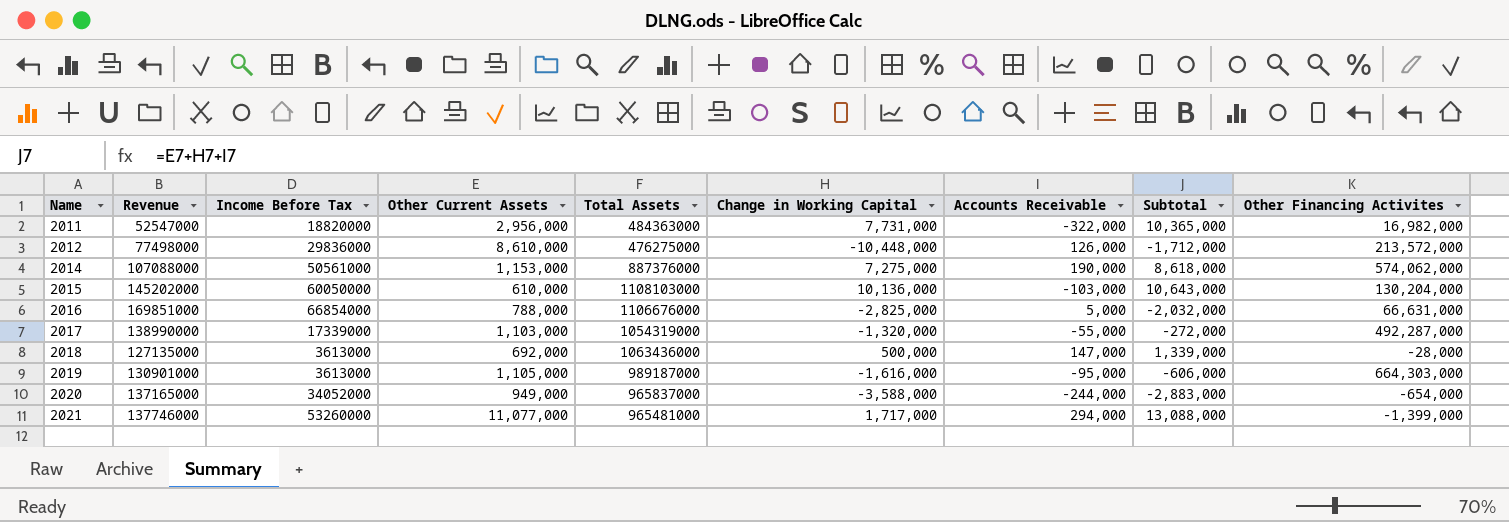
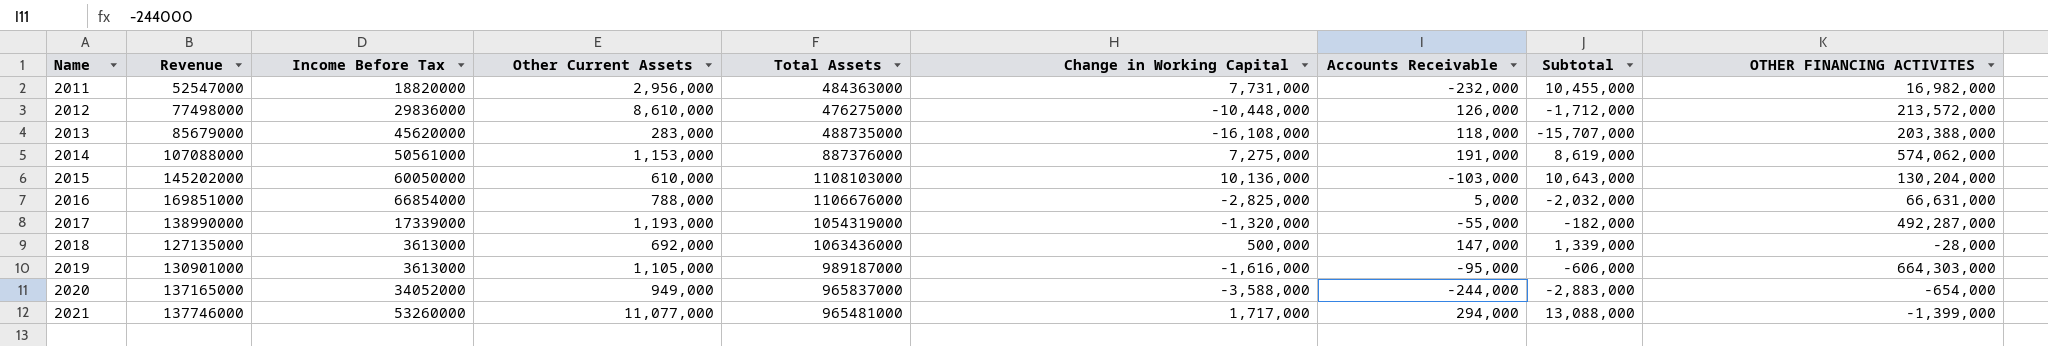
column name: Other Financing Activites -> OTHER FINANCING ACTIVITES
2011 | Accounts Receivable: -322,000 -> -232,000
2011 | Subtotal: 10,365,000 -> 10,455,000
row 2013: none -> 85679000 | 45620000 | 283,000 | 488735000 | -16,108,000 | 118,000 | -15,707,000 | 203,388,000
2014 | Accounts Receivable: 190,000 -> 191,000
2014 | Subtotal: 8,618,000 -> 8,619,000
2017 | Other Current Assets: 1,103,000 -> 1,193,000
2017 | Subtotal: -272,000 -> -182,000

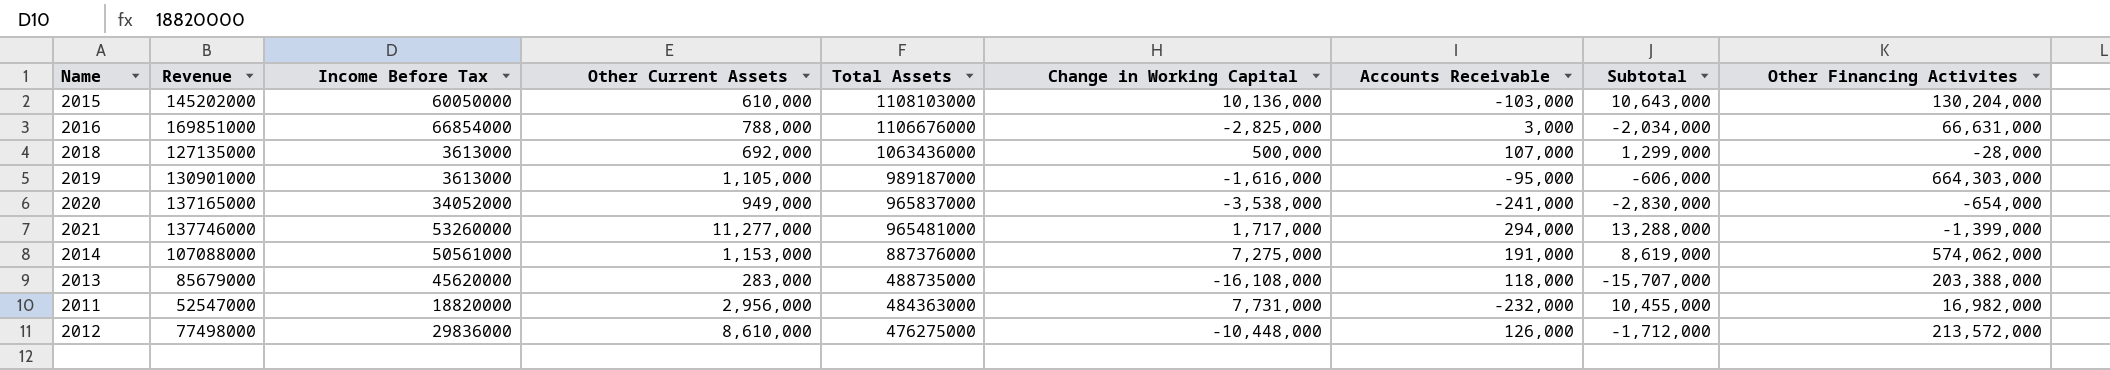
row order: Name ascending -> Total Assets descending
column name: OTHER FINANCING ACTIVITES -> Other Financing Activites
row 2017: 138990000 | 17339000 | 1,193,000 | 1054319000 | -1,320,000 | -55,000 | -182,000 | 492,287,000 -> none
2016 | Accounts Receivable: 5,000 -> 3,000
2016 | Subtotal: -2,032,000 -> -2,034,000
2018 | Accounts Receivable: 147,000 -> 107,000
2018 | Subtotal: 1,339,000 -> 1,299,000
2020 | Change in Working Capital: -3,588,000 -> -3,538,000
2020 | Accounts Receivable: -244,000 -> -241,000
2020 | Subtotal: -2,883,000 -> -2,830,000
2021 | Other Current Assets: 11,077,000 -> 11,277,000
2021 | Subtotal: 13,088,000 -> 13,288,000

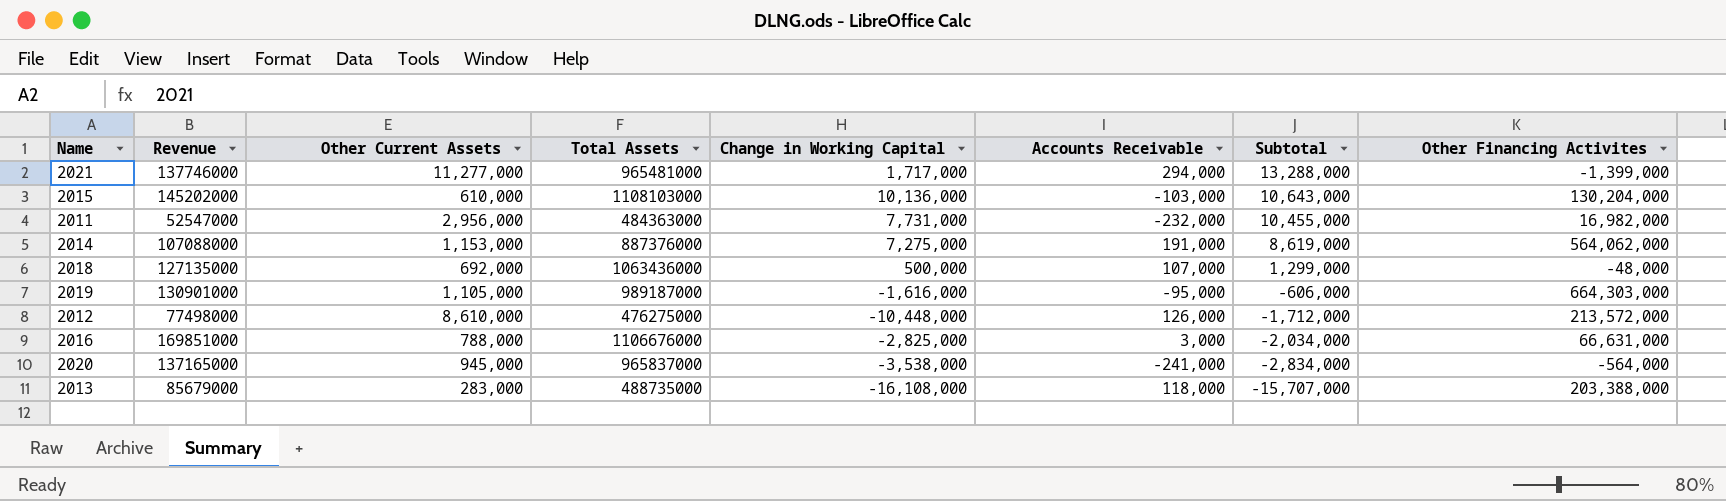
row order: Total Assets descending -> Subtotal descending
column Income Before Tax | position: 3 -> none
2014 | Other Financing Activites: 574,062,000 -> 564,062,000
2018 | Other Financing Activites: -28,000 -> -48,000
2020 | Other Current Assets: 949,000 -> 945,000
2020 | Subtotal: -2,830,000 -> -2,834,000
2020 | Other Financing Activites: -654,000 -> -564,000

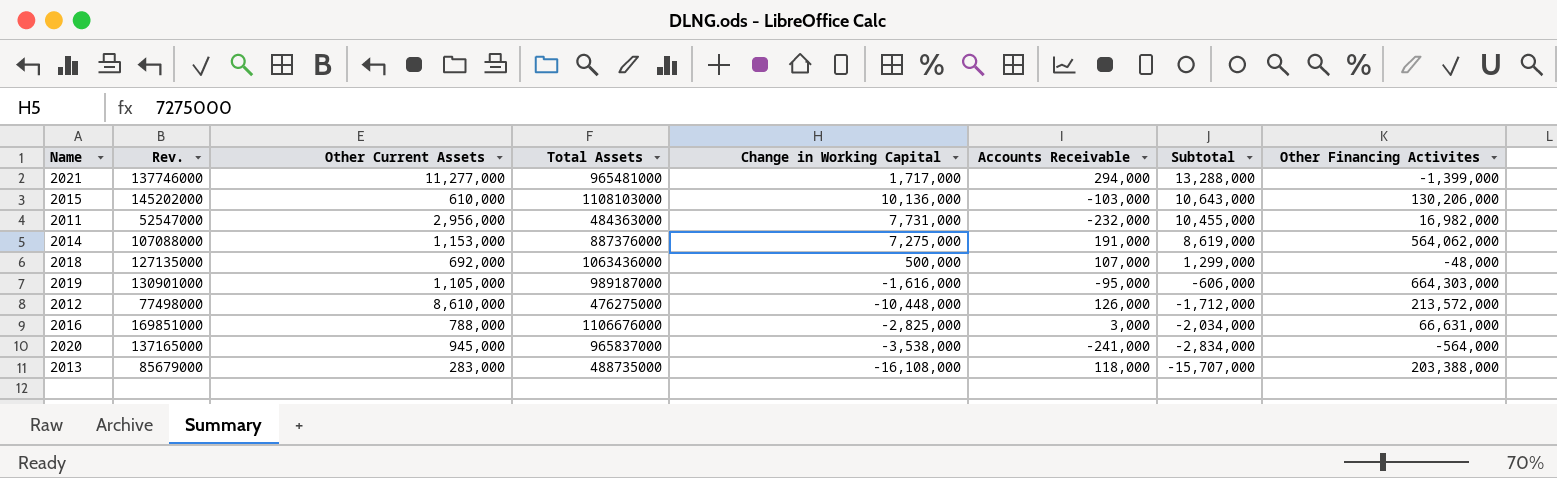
column name: Revenue -> Rev.
2015 | Other Financing Activites: 130,204,000 -> 130,206,000

